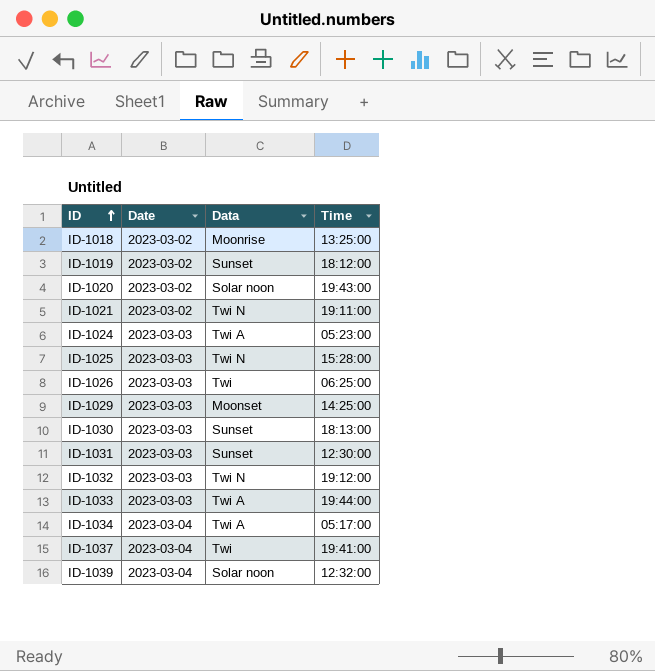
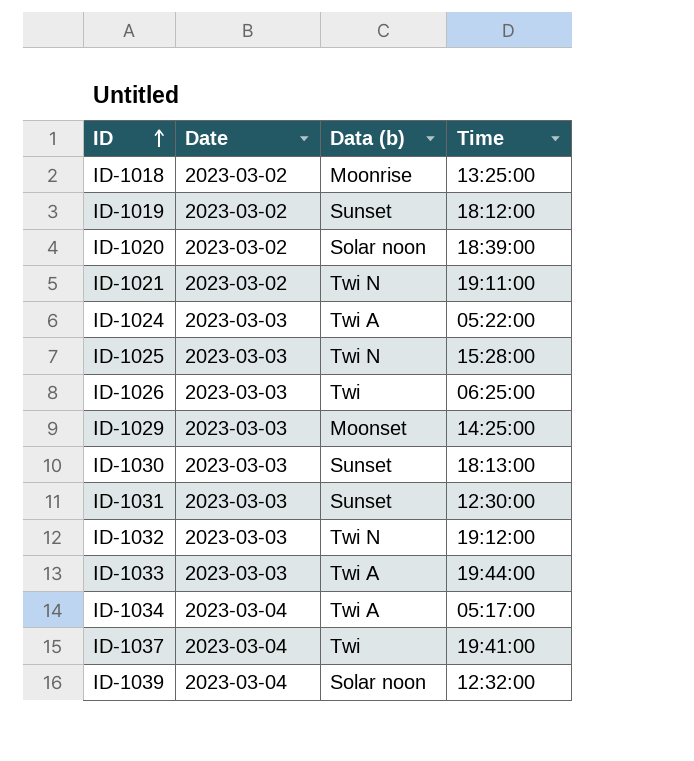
column name: Data -> Data (b)
ID-1020 | Time: 19:43:00 -> 18:39:00
ID-1024 | Time: 05:23:00 -> 05:22:00

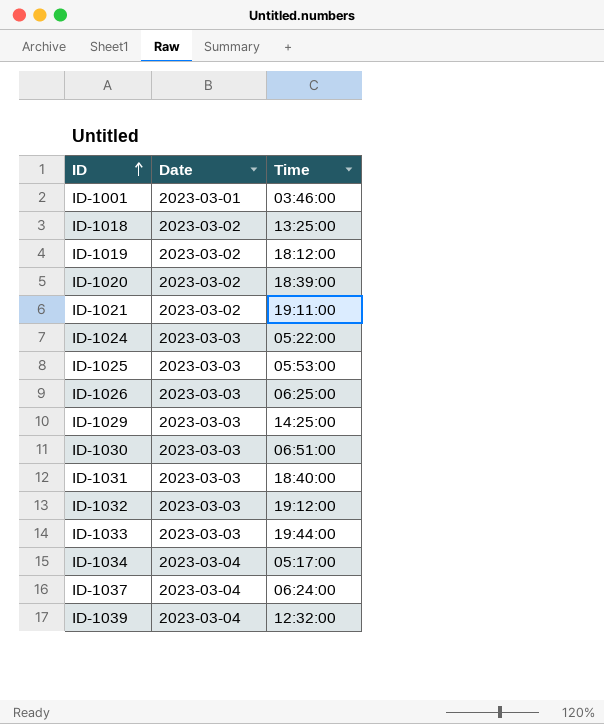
column Data (b) | position: 3 -> none
row ID-1001: none -> 2023-03-01 | 03:46:00
ID-1025 | Time: 15:28:00 -> 05:53:00
ID-1030 | Time: 18:13:00 -> 06:51:00
ID-1031 | Time: 12:30:00 -> 18:40:00
ID-1037 | Time: 19:41:00 -> 06:24:00

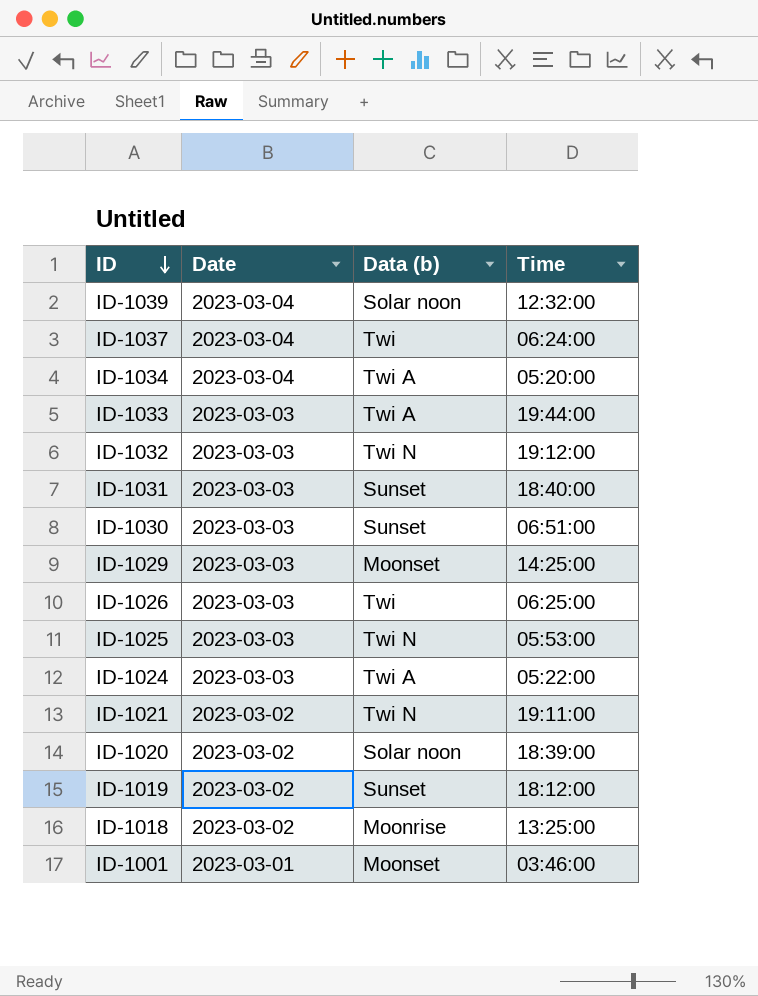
row order: ID ascending -> ID descending
column Data (b) | position: none -> 3
ID-1034 | Time: 05:17:00 -> 05:20:00

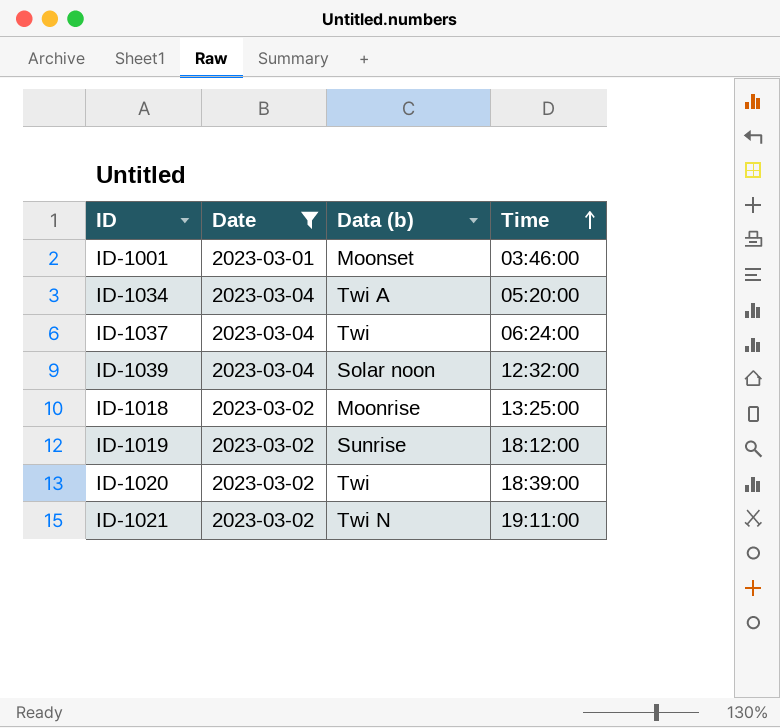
filter: none -> Date != 2023-03-03
row order: ID descending -> Time ascending
ID-1019 | Data (b): Sunset -> Sunrise
ID-1020 | Data (b): Solar noon -> Twi

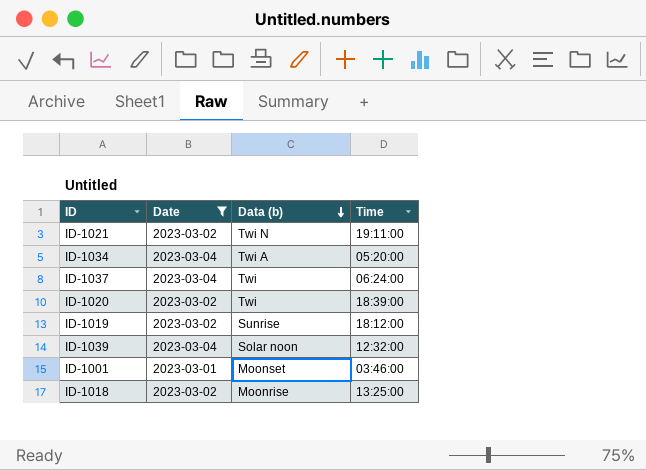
row order: Time ascending -> Data (b) descending

